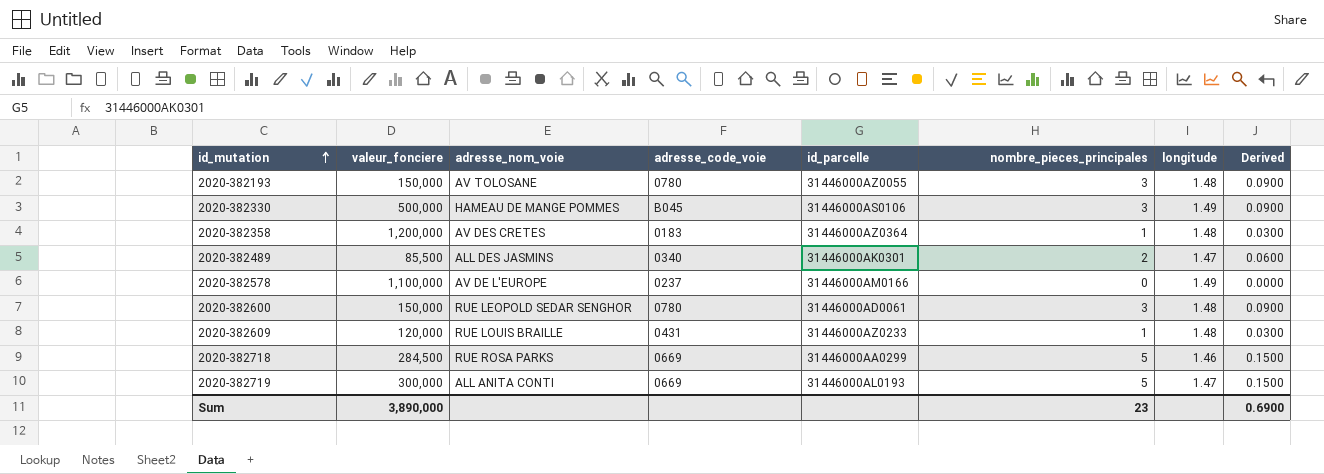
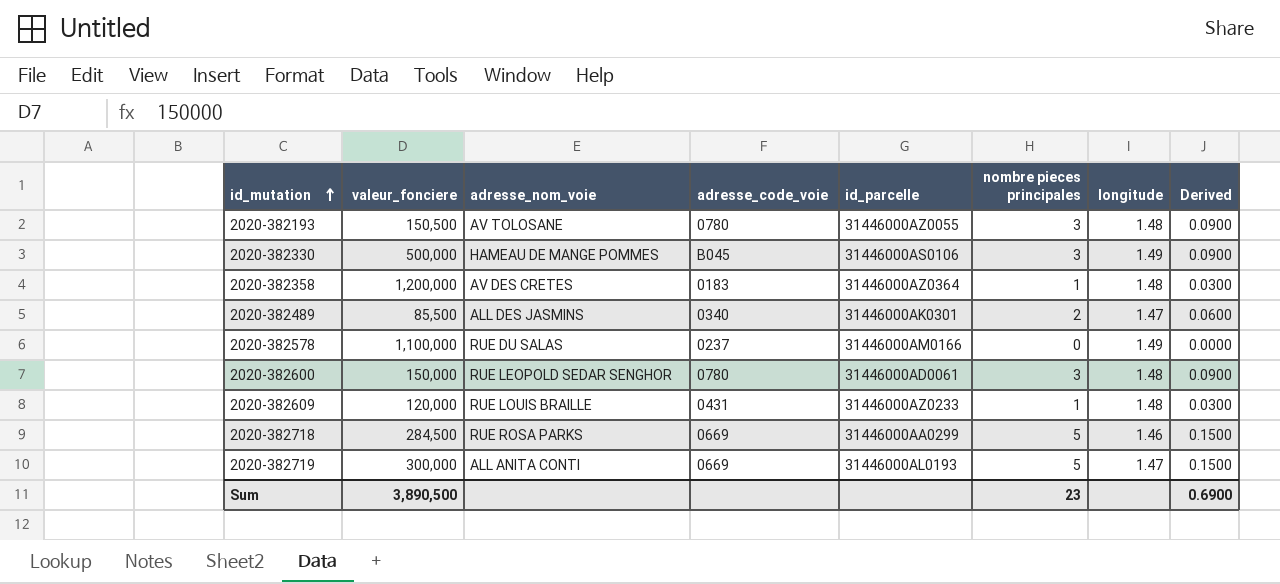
column name: nombre_pieces_principales -> nombre pieces principales
2020-382193 | valeur_fonciere: 150,000 -> 150,500
2020-382578 | adresse_nom_voie: AV DE L'EUROPE -> RUE DU SALAS
Sum | valeur_fonciere: 3,890,000 -> 3,890,500

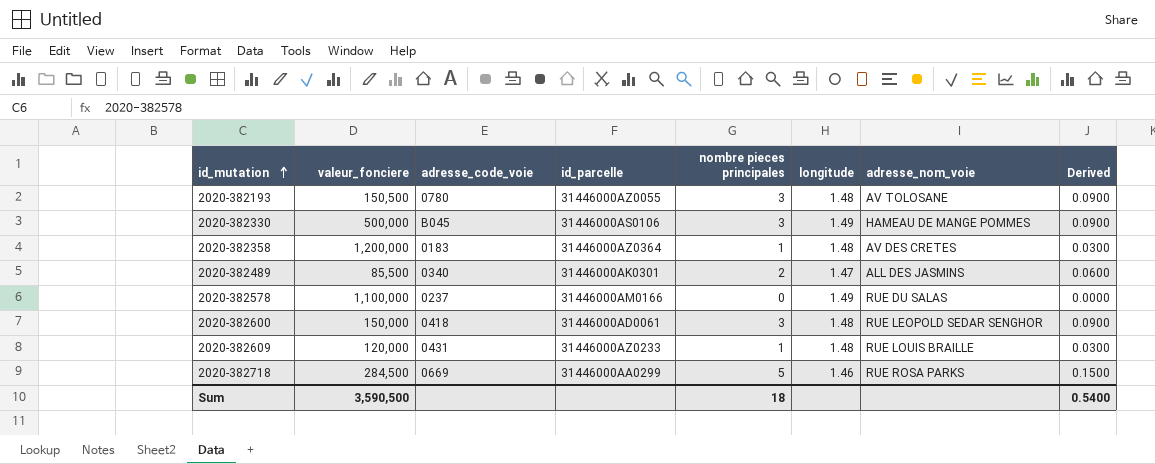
column adresse_nom_voie | position: 3 -> 7
row 2020-382719: 300,000 | ALL ANITA CONTI | 0669 | 31446000AL0193 | 5 | 1.47 | 0.1500 -> none
2020-382600 | adresse_code_voie: 0780 -> 0418
Sum | valeur_fonciere: 3,890,500 -> 3,590,500
Sum | nombre pieces principales: 23 -> 18
Sum | Derived: 0.6900 -> 0.5400

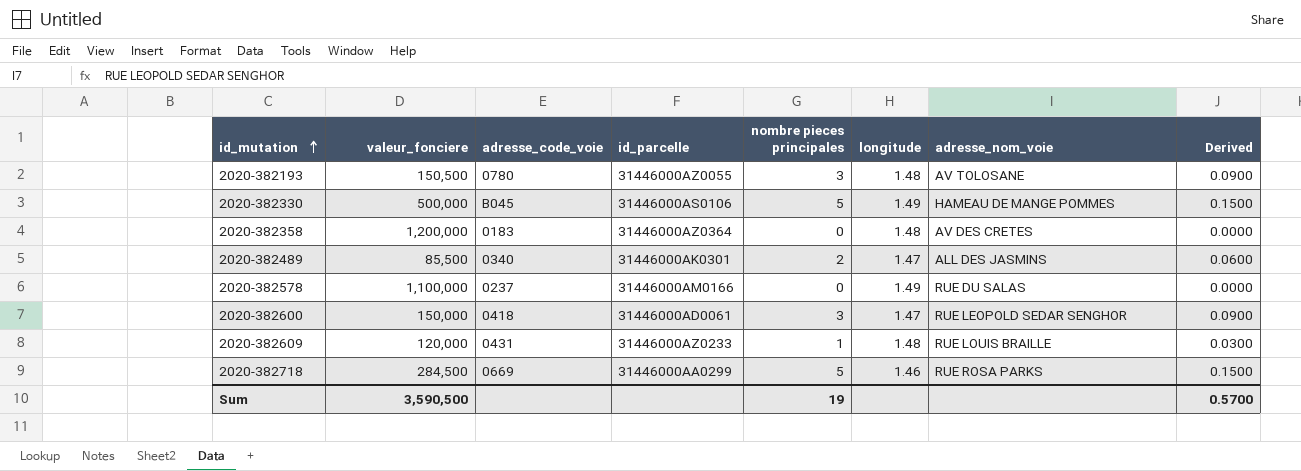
2020-382330 | nombre pieces principales: 3 -> 5
2020-382330 | Derived: 0.0900 -> 0.1500
2020-382358 | nombre pieces principales: 1 -> 0
2020-382358 | Derived: 0.0300 -> 0.0000
2020-382600 | longitude: 1.48 -> 1.47
Sum | nombre pieces principales: 18 -> 19
Sum | Derived: 0.5400 -> 0.5700

